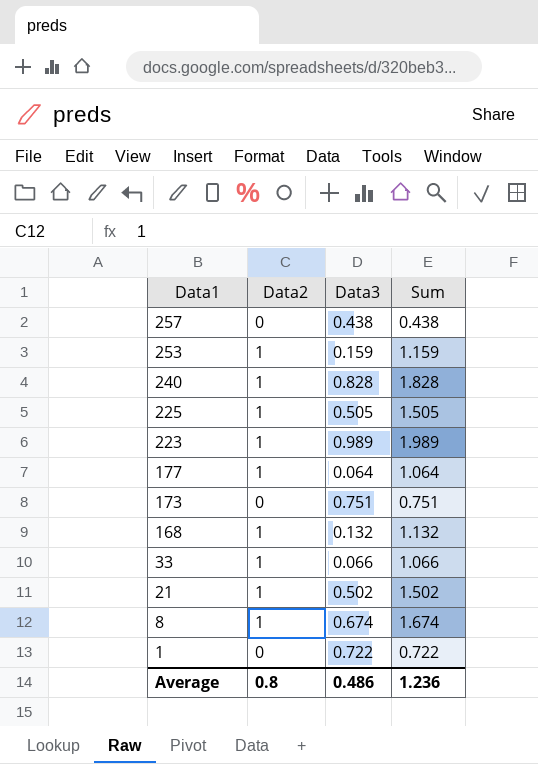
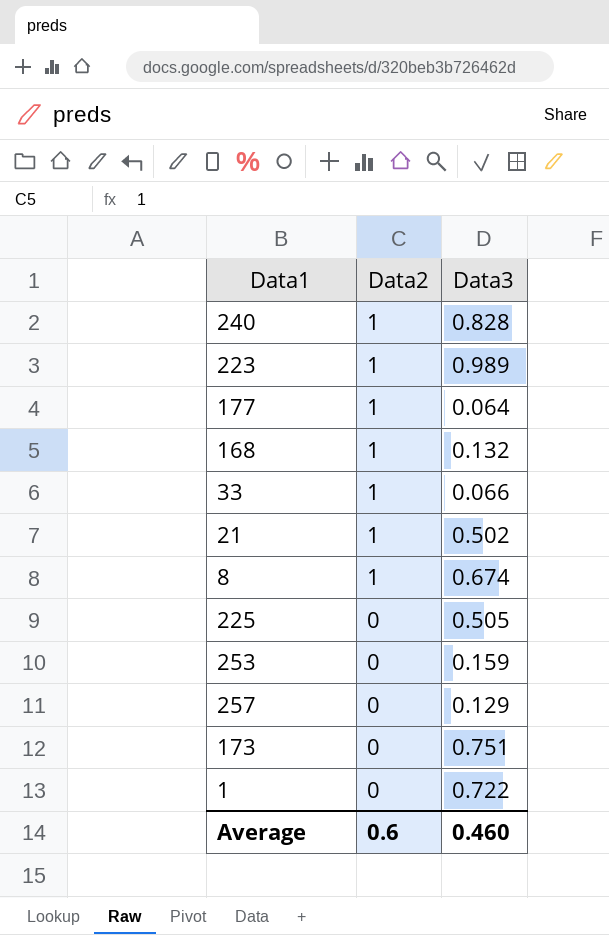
row order: Data1 descending -> Data2 descending
column Sum | formula: [Data2] + [Data3] -> none
225 | Data2: 1 -> 0
253 | Data2: 1 -> 0
257 | Data3: 0.438 -> 0.129
Average | Data2: 0.8 -> 0.6
Average | Data3: 0.486 -> 0.460

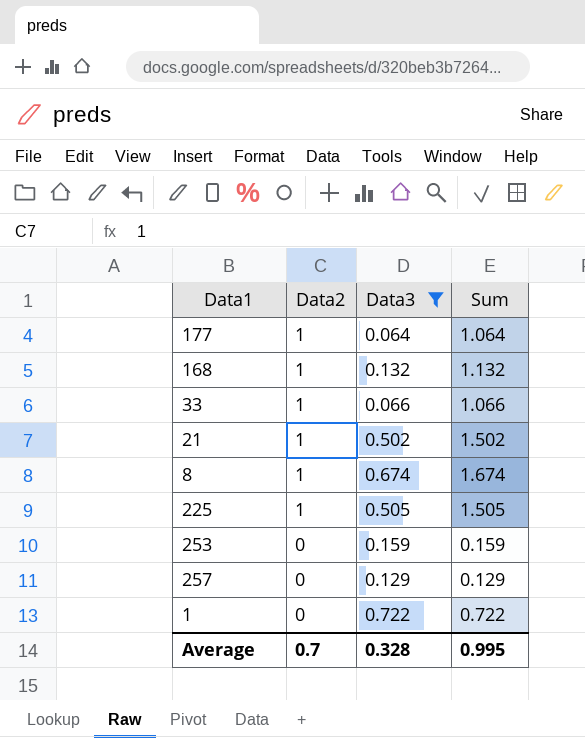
filter: none -> Data3 <= 0.722
column Sum | formula: none -> [Data2] + [Data3]
225 | Data2: 0 -> 1
Average | Data2: 0.6 -> 0.7
Average | Data3: 0.460 -> 0.328

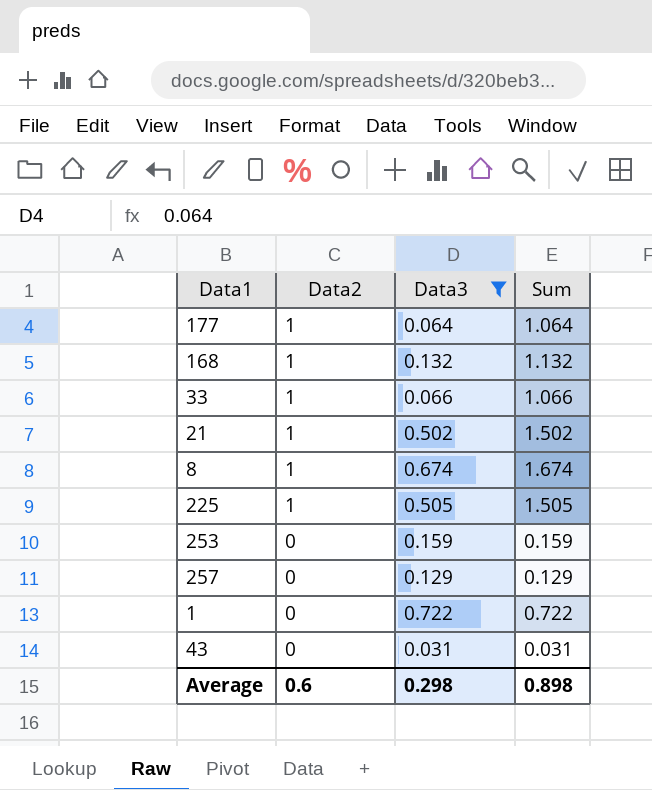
row 43: none -> 0 | 0.031 | 0.031
Average | Data2: 0.7 -> 0.6
Average | Data3: 0.328 -> 0.298
Average | Sum: 0.995 -> 0.898

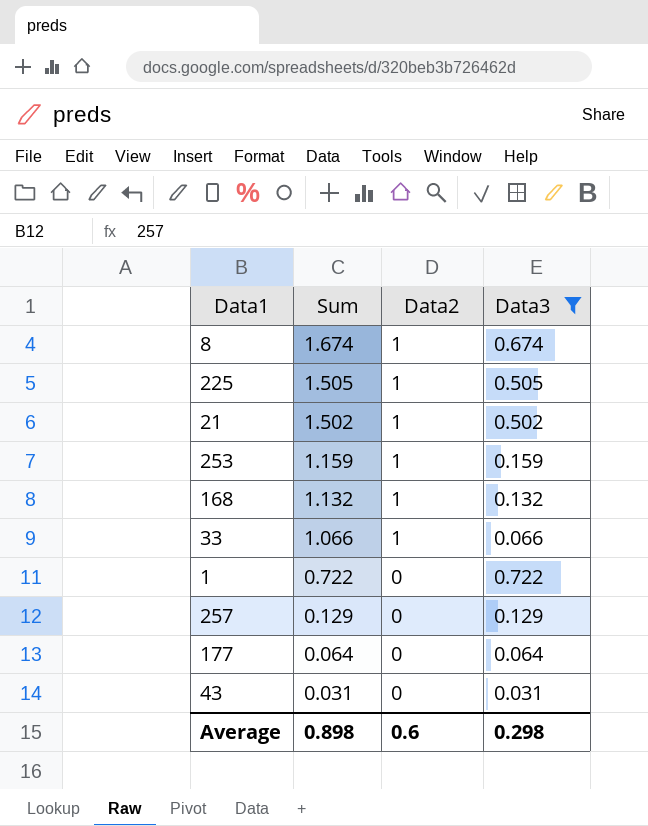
row order: Data2 descending -> Sum descending
column Sum | position: 4 -> 2
253 | Sum: 0.159 -> 1.159
253 | Data2: 0 -> 1
177 | Sum: 1.064 -> 0.064
177 | Data2: 1 -> 0

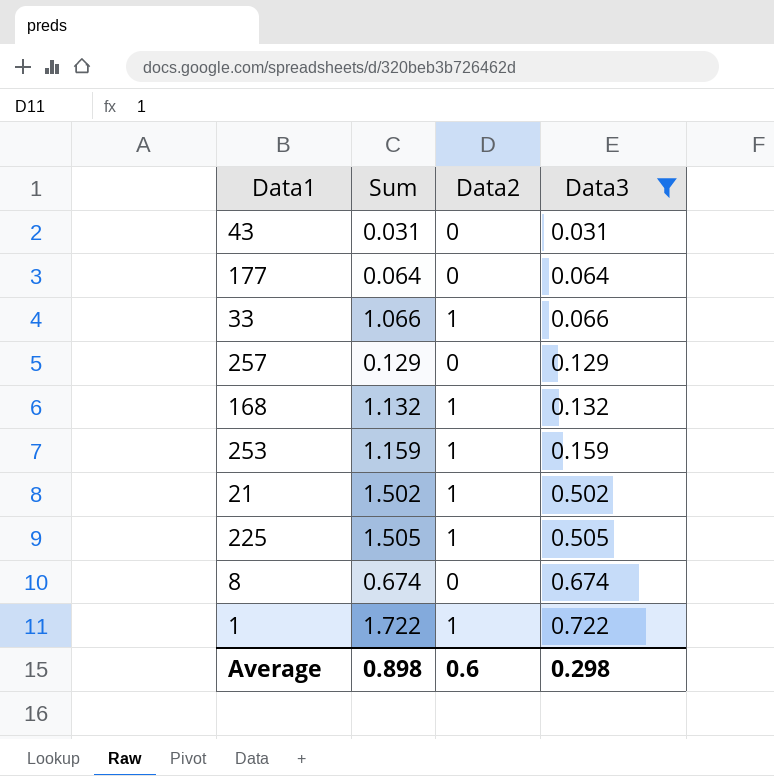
row order: Sum descending -> Data3 ascending
8 | Sum: 1.674 -> 0.674
8 | Data2: 1 -> 0
1 | Sum: 0.722 -> 1.722
1 | Data2: 0 -> 1

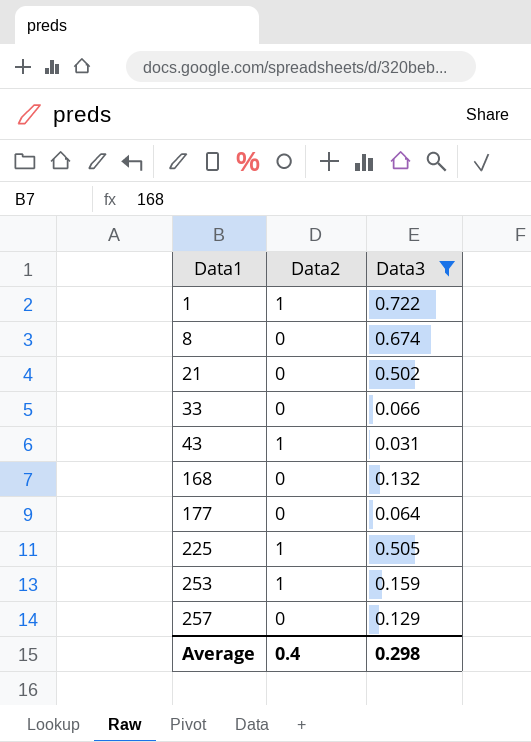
row order: Data3 ascending -> Data1 ascending
column Sum | formula: [Data2] + [Data3] -> none
21 | Data2: 1 -> 0
33 | Data2: 1 -> 0
43 | Data2: 0 -> 1
168 | Data2: 1 -> 0
Average | Data2: 0.6 -> 0.4

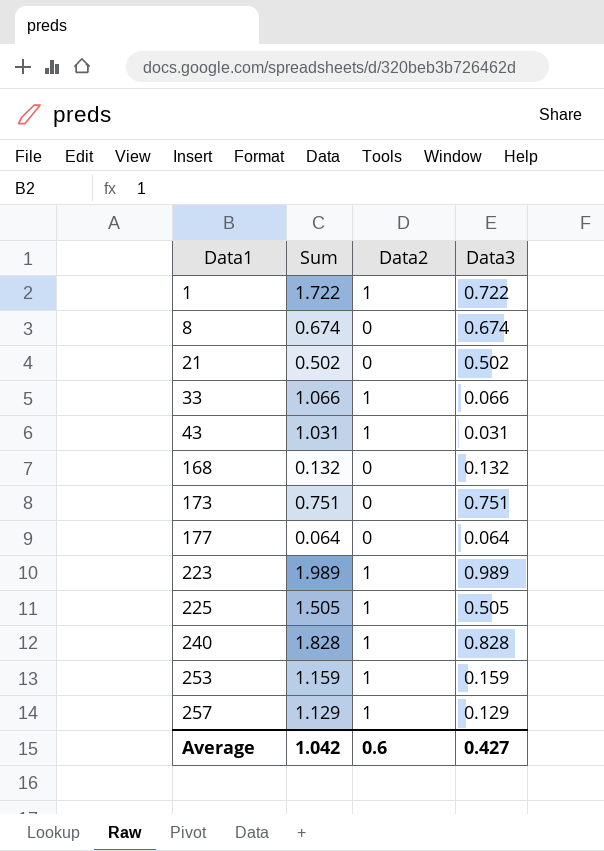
filter: Data3 <= 0.722 -> none
column Sum | formula: none -> [Data2] + [Data3]
33 | Data2: 0 -> 1
257 | Data2: 0 -> 1
Average | Data2: 0.4 -> 0.6
Average | Data3: 0.298 -> 0.427

